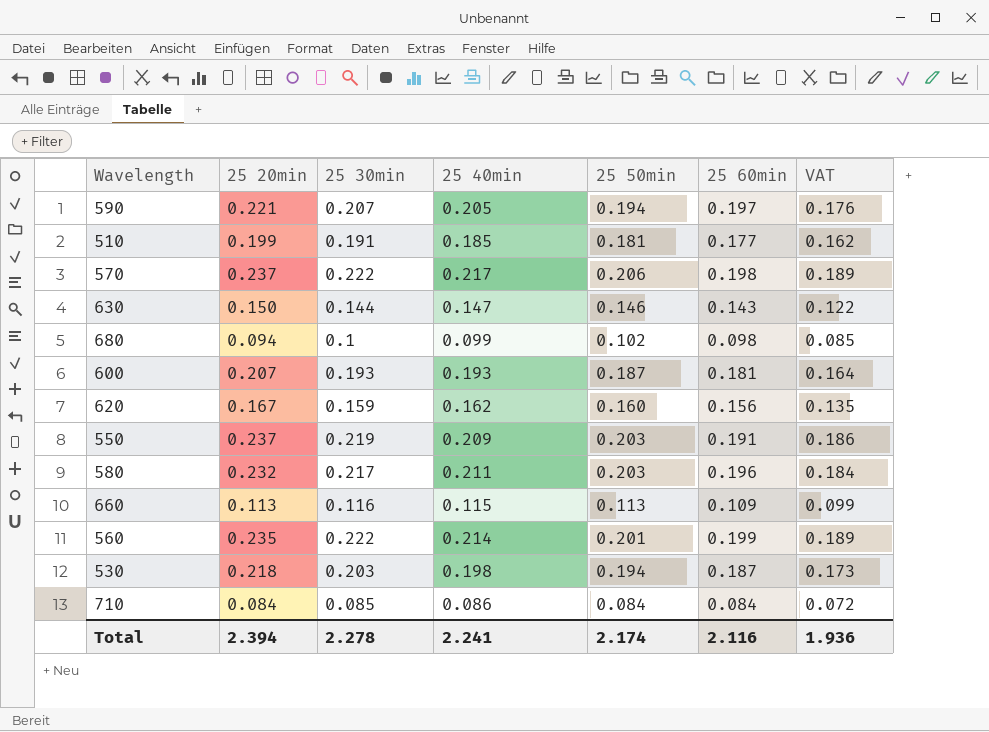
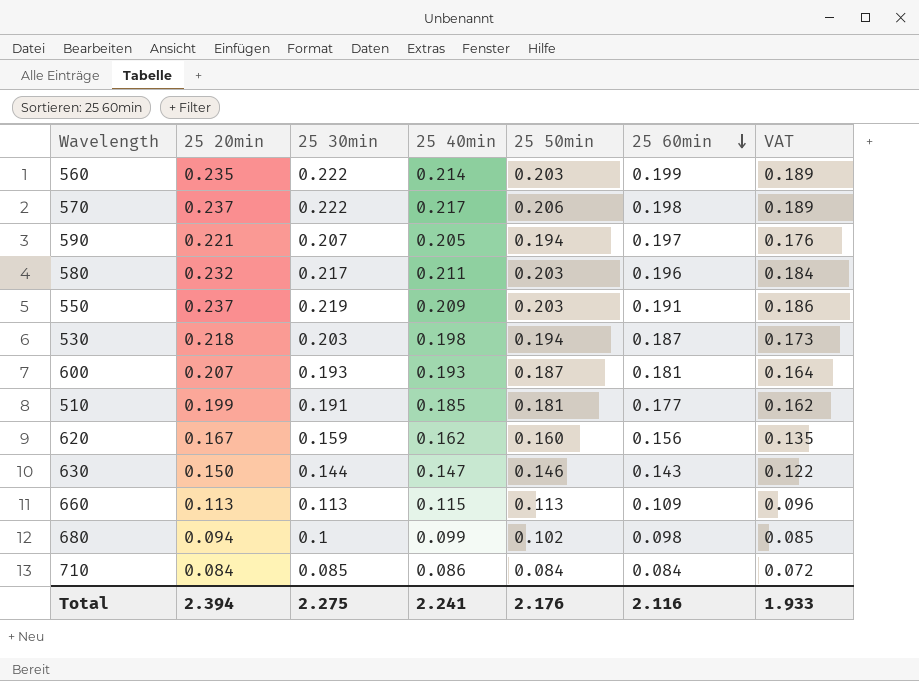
row order: none -> 25 60min descending
560 | 25 50min: 0.201 -> 0.203
660 | 25 30min: 0.116 -> 0.113
660 | VAT: 0.099 -> 0.096
Total | 25 30min: 2.278 -> 2.275
Total | 25 50min: 2.174 -> 2.176
Total | VAT: 1.936 -> 1.933

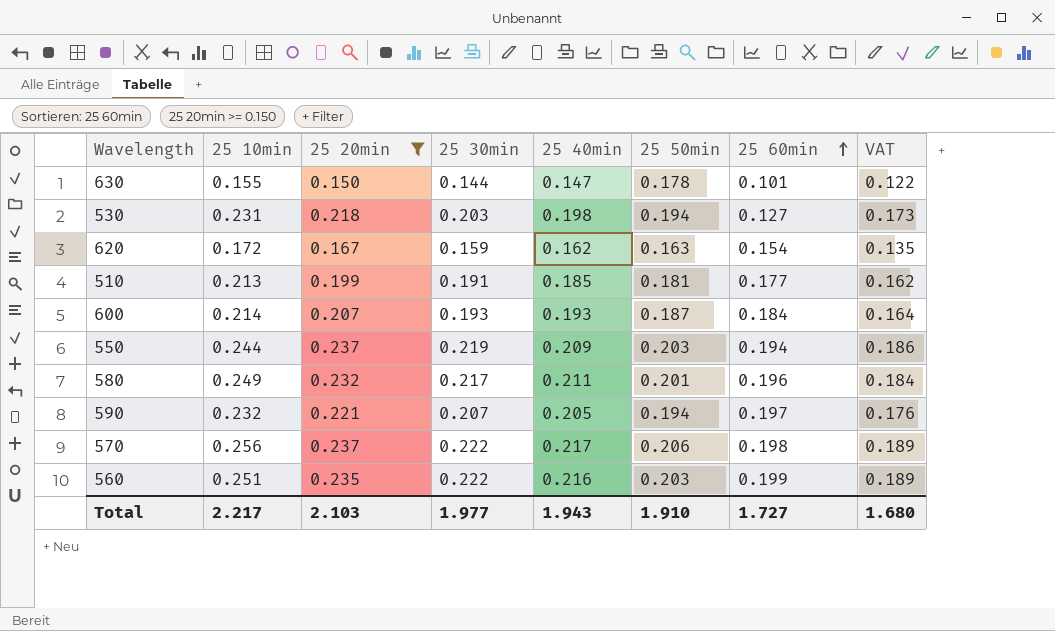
filter: none -> 25 20min >= 0.150
row order: 25 60min descending -> 25 60min ascending
column 25 10min | position: none -> 2
630 | 25 50min: 0.146 -> 0.178
630 | 25 60min: 0.143 -> 0.101
530 | 25 60min: 0.187 -> 0.127
620 | 25 50min: 0.160 -> 0.163
620 | 25 60min: 0.156 -> 0.154
600 | 25 60min: 0.181 -> 0.184
550 | 25 60min: 0.191 -> 0.194
580 | 25 50min: 0.203 -> 0.201
560 | 25 40min: 0.214 -> 0.216
Total | 25 20min: 2.394 -> 2.103
Total | 25 30min: 2.275 -> 1.977
Total | 25 40min: 2.241 -> 1.943
Total | 25 50min: 2.176 -> 1.910
Total | 25 60min: 2.116 -> 1.727
Total | VAT: 1.933 -> 1.680

